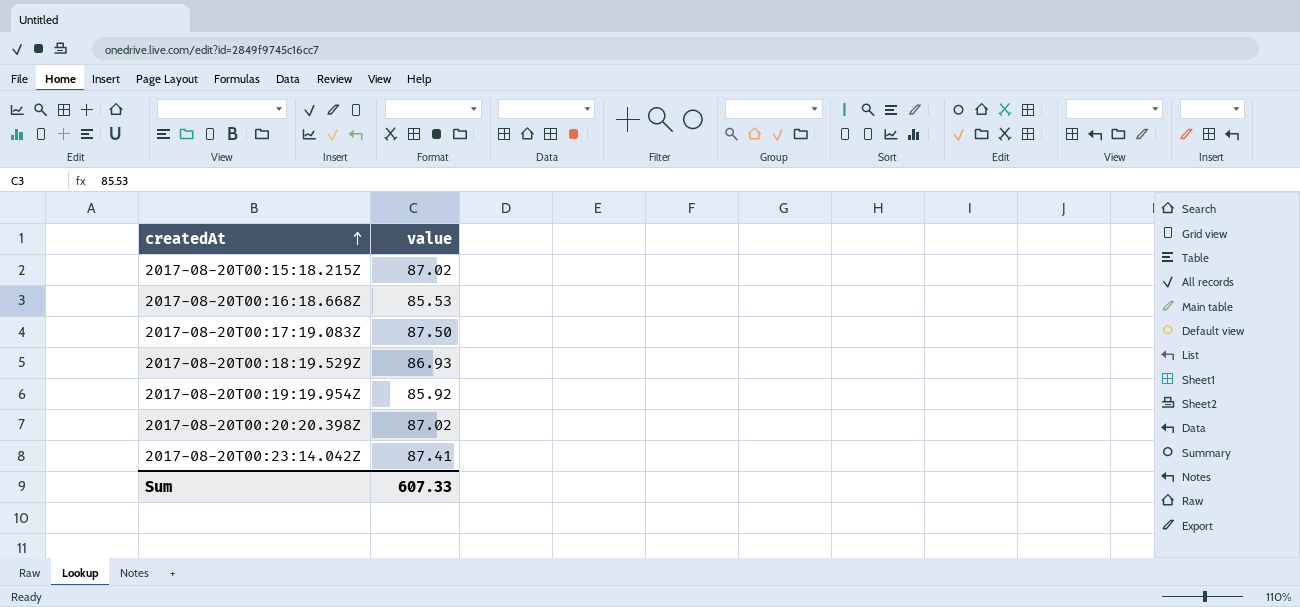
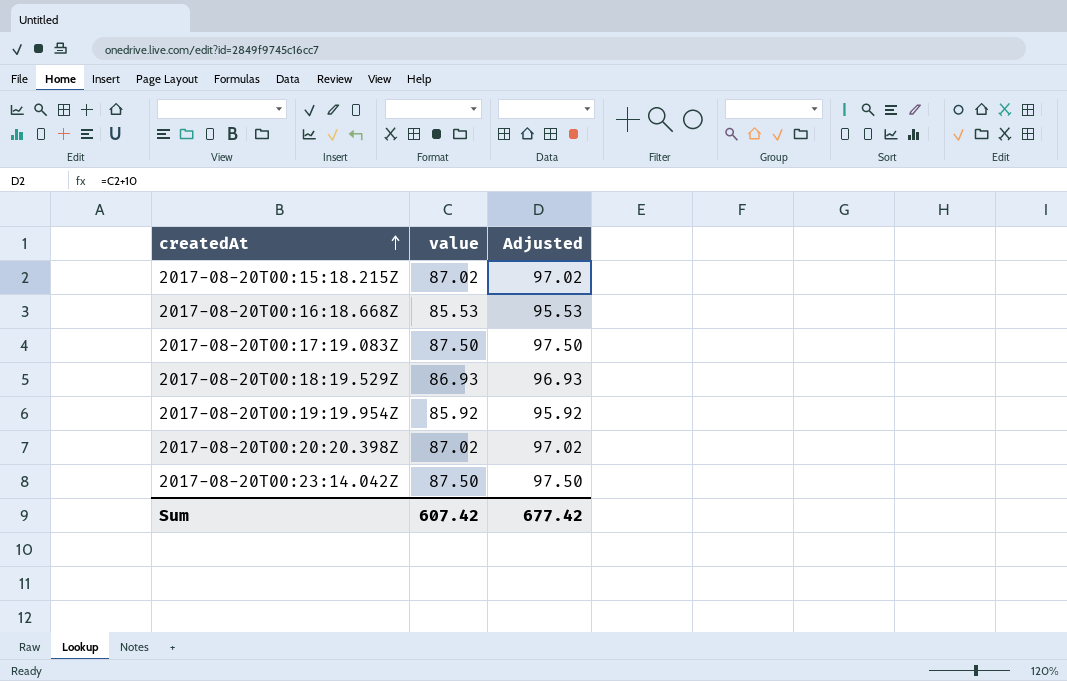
column Adjusted | formula: none -> [value] + 10
2017-08-20T00:23:14.042Z | value: 87.41 -> 87.50
Sum | value: 607.33 -> 607.42

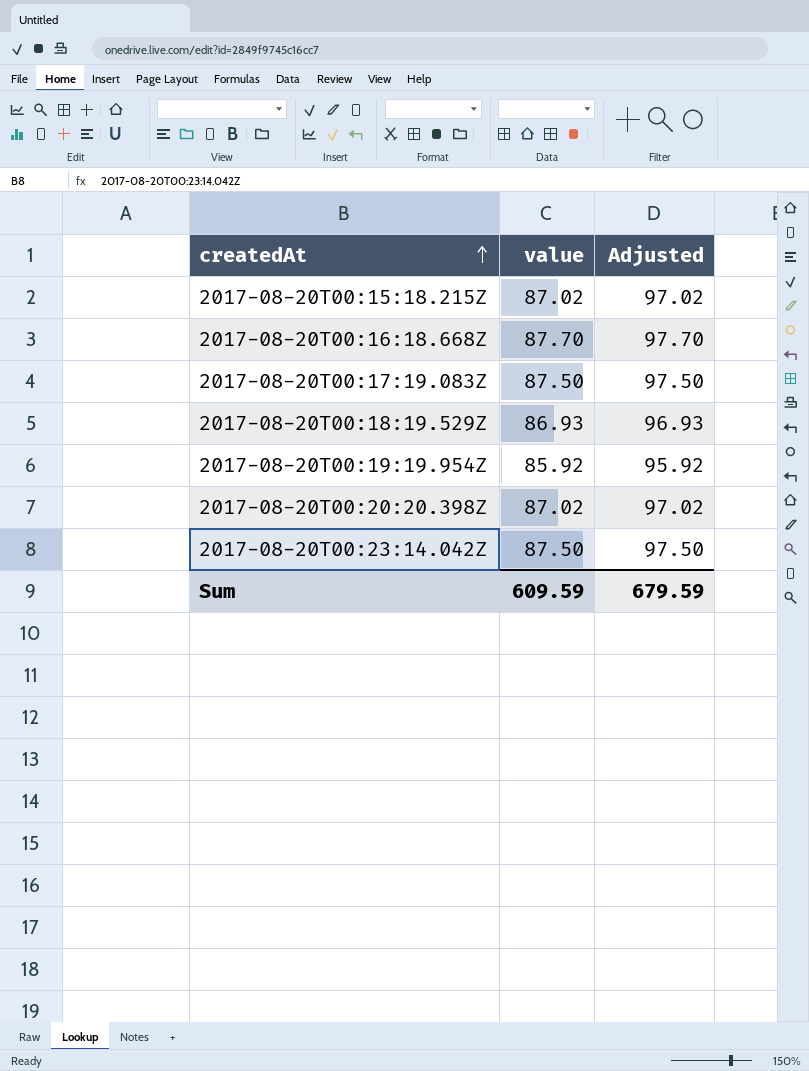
2017-08-20T00:16:18.668Z | value: 85.53 -> 87.70
2017-08-20T00:16:18.668Z | Adjusted: 95.53 -> 97.70
Sum | value: 607.42 -> 609.59
Sum | Adjusted: 677.42 -> 679.59

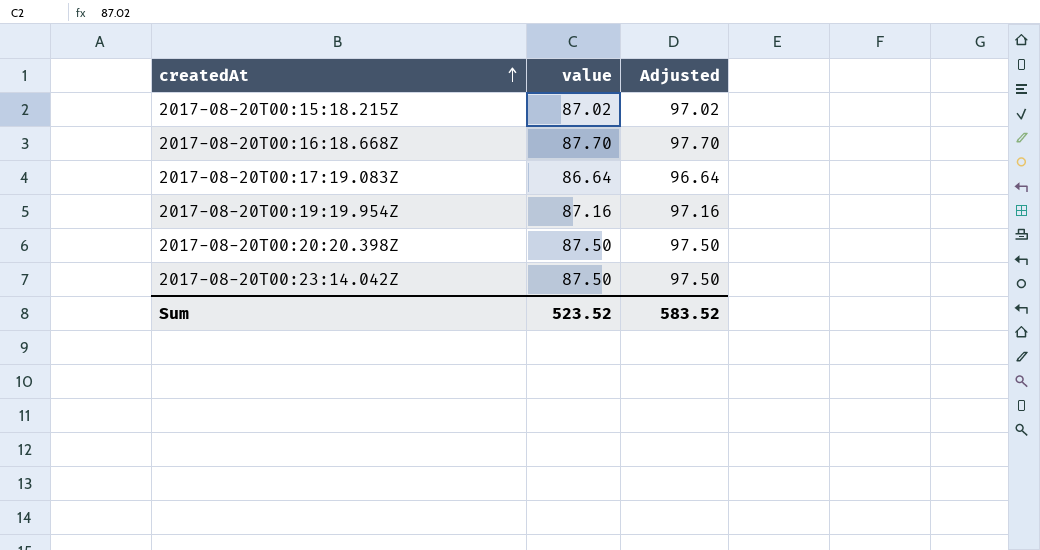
row 2017-08-20T00:18:19.529Z: 86.93 | 96.93 -> none
2017-08-20T00:17:19.083Z | value: 87.50 -> 86.64
2017-08-20T00:17:19.083Z | Adjusted: 97.50 -> 96.64
2017-08-20T00:19:19.954Z | value: 85.92 -> 87.16
2017-08-20T00:19:19.954Z | Adjusted: 95.92 -> 97.16
2017-08-20T00:20:20.398Z | value: 87.02 -> 87.50
2017-08-20T00:20:20.398Z | Adjusted: 97.02 -> 97.50
Sum | value: 609.59 -> 523.52
Sum | Adjusted: 679.59 -> 583.52

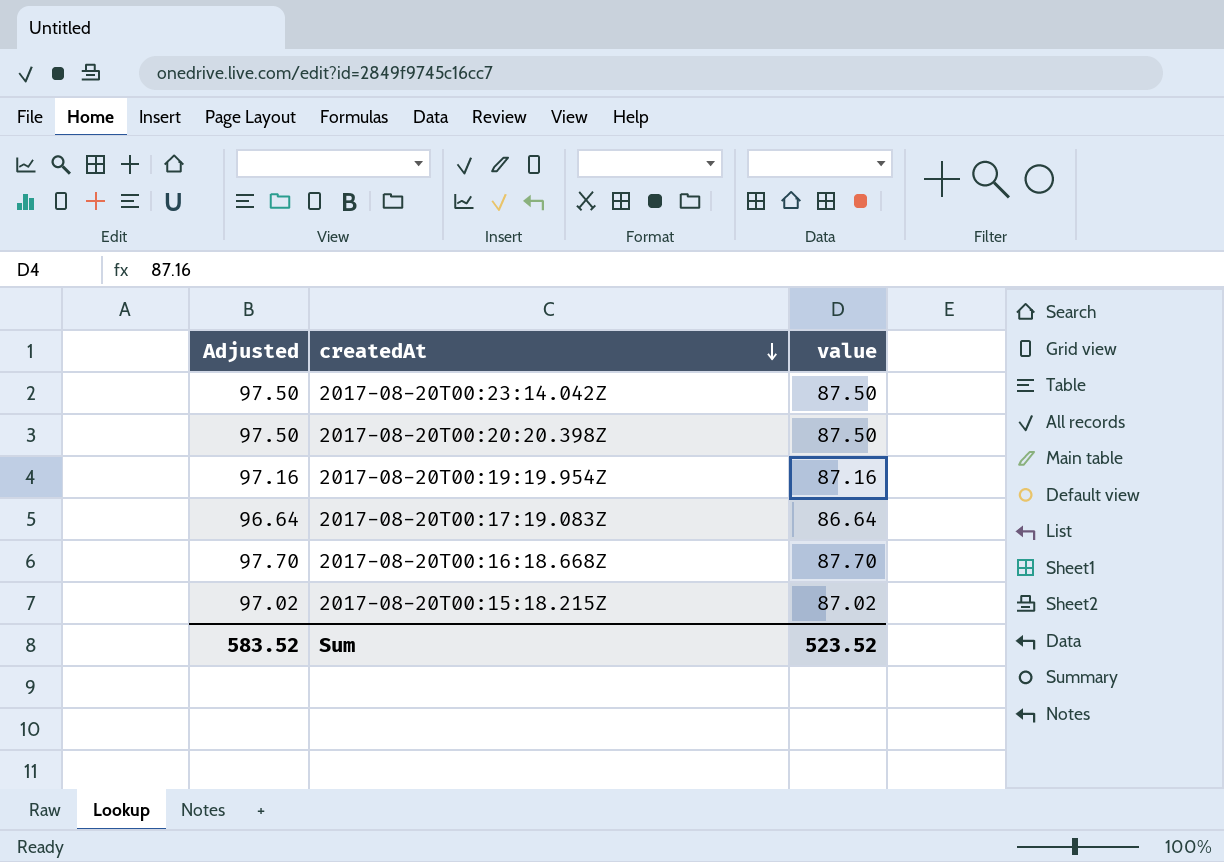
row order: createdAt ascending -> createdAt descending
column Adjusted | position: 3 -> 1

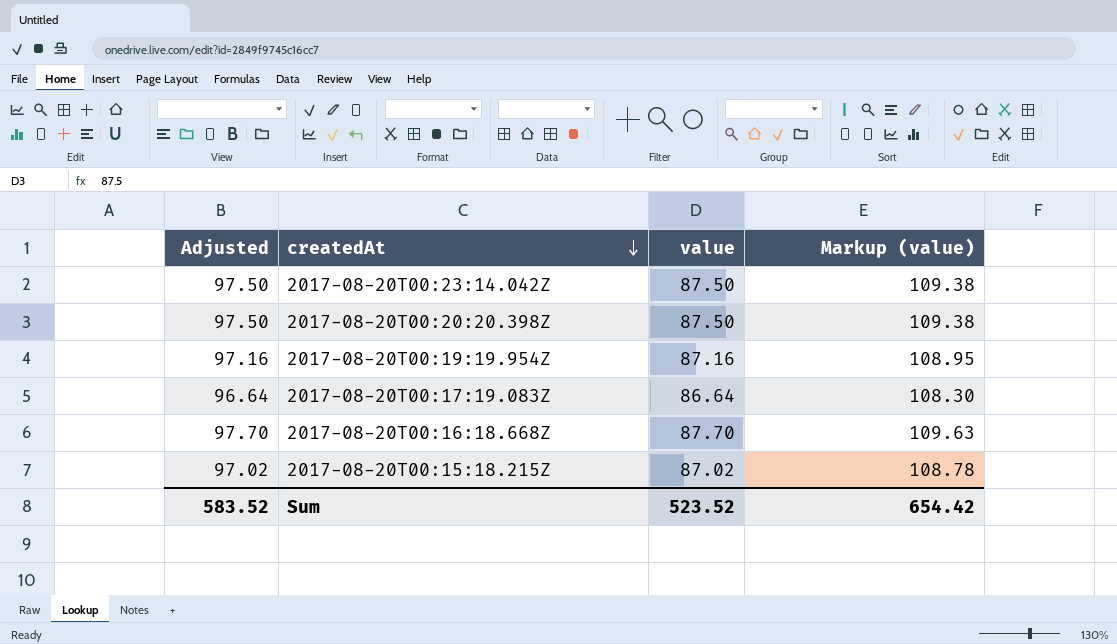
column Markup (value) | formula: none -> [value] * 1.25

